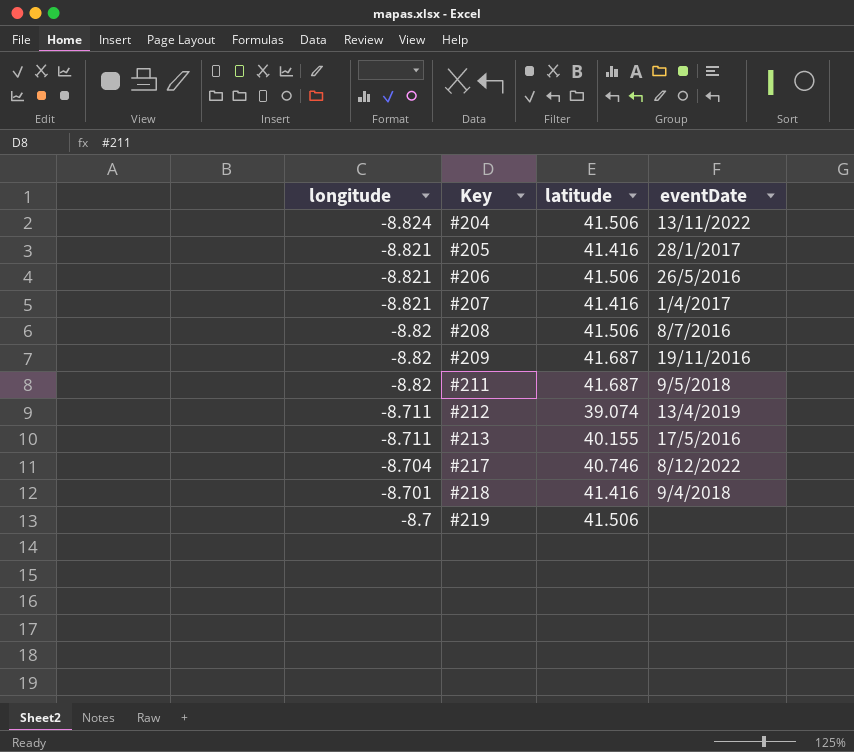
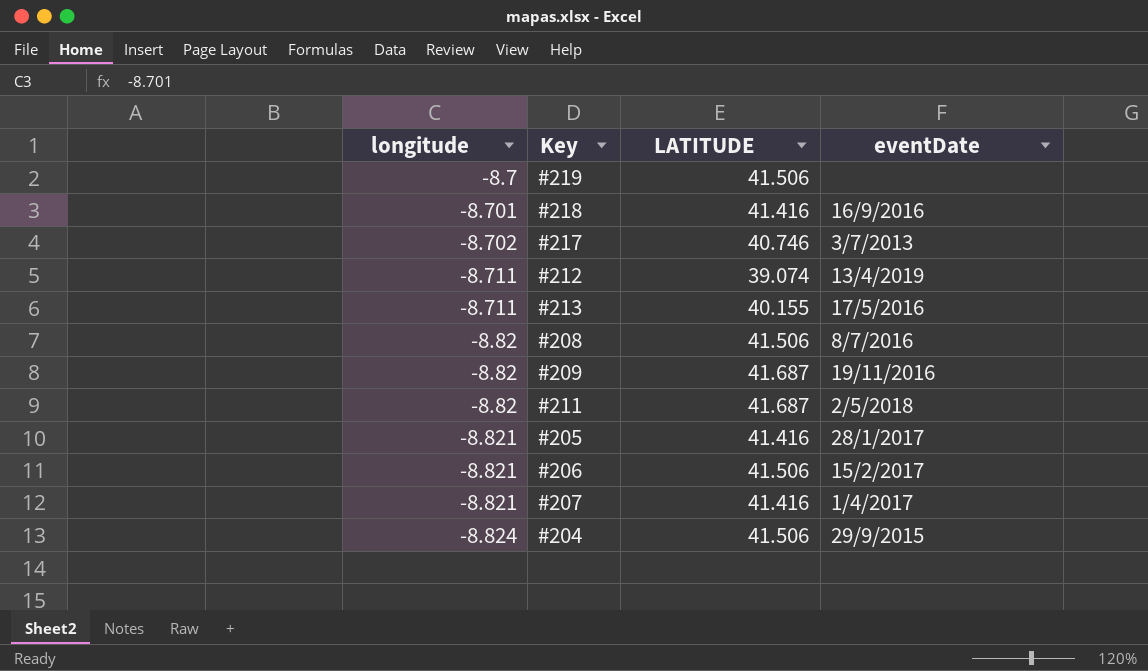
row order: longitude ascending -> longitude descending
column name: latitude -> LATITUDE
#218 | eventDate: 9/4/2018 -> 16/9/2016
#217 | longitude: -8.704 -> -8.702
#217 | eventDate: 8/12/2022 -> 3/7/2013
#211 | eventDate: 9/5/2018 -> 2/5/2018
#206 | eventDate: 26/5/2016 -> 15/2/2017
#204 | eventDate: 13/11/2022 -> 29/9/2015

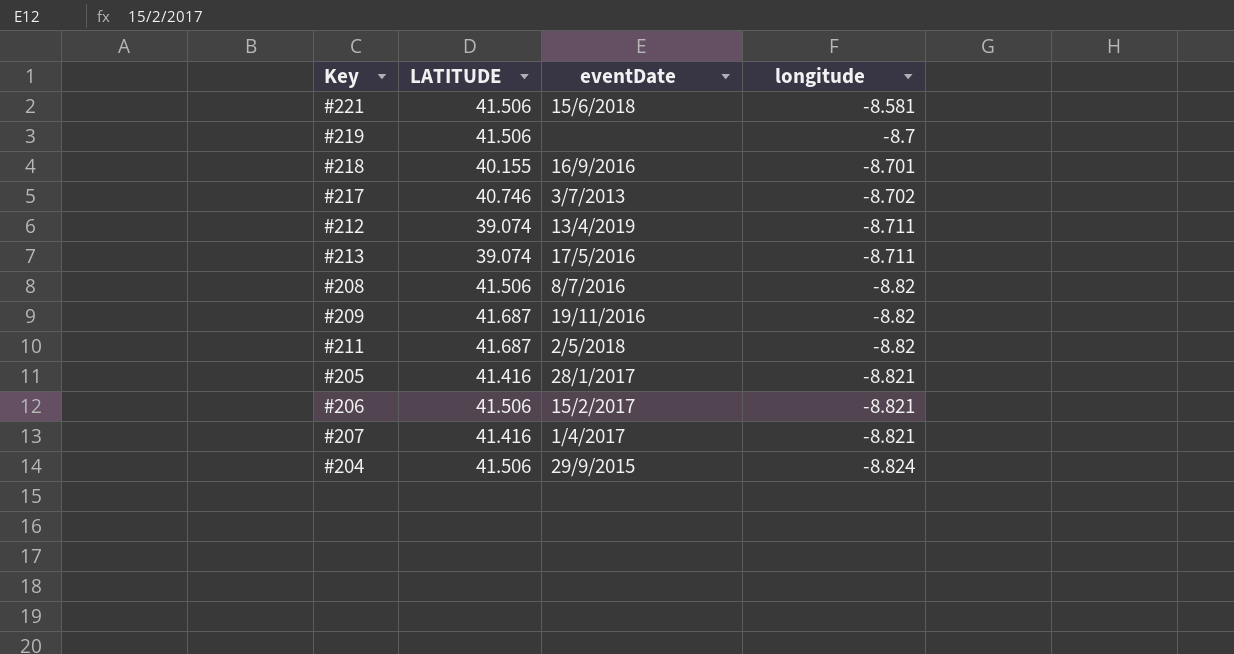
column longitude | position: 1 -> 4
row #221: none -> 41.506 | 15/6/2018 | -8.581
#218 | LATITUDE: 41.416 -> 40.155
#213 | LATITUDE: 40.155 -> 39.074

